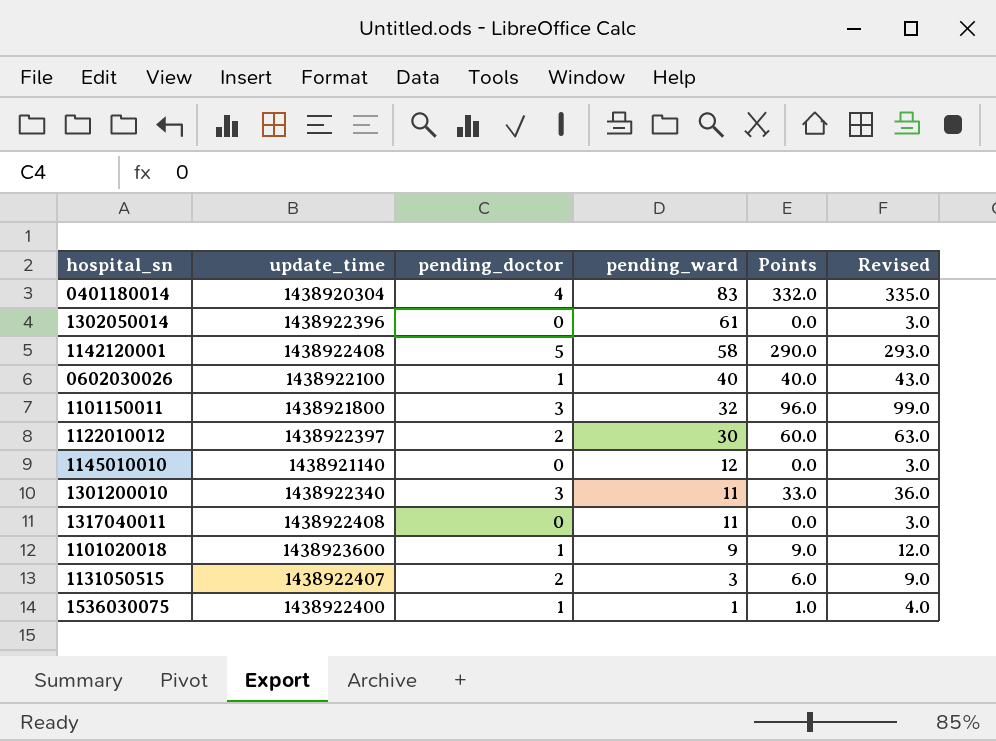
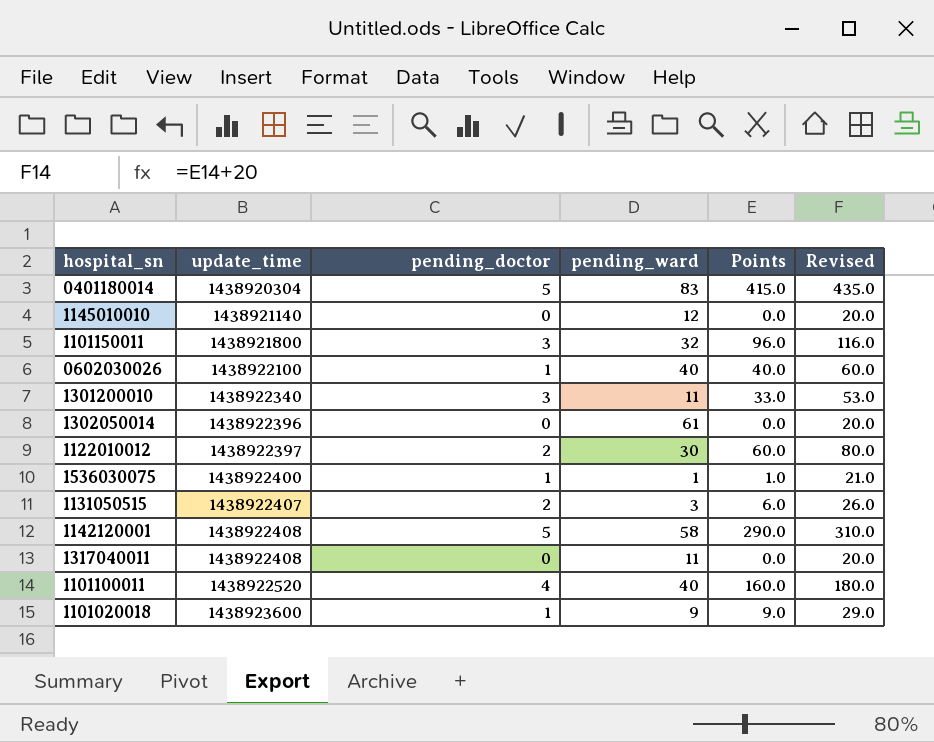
row order: pending_ward descending -> update_time ascending
column Revised | formula: [Points] + 3 -> [Points] + 20
0401180014 | pending_doctor: 4 -> 5
0401180014 | Points: 332.0 -> 415.0
row 1101100011: none -> 1438922520 | 4 | 40 | 160.0 | 180.0

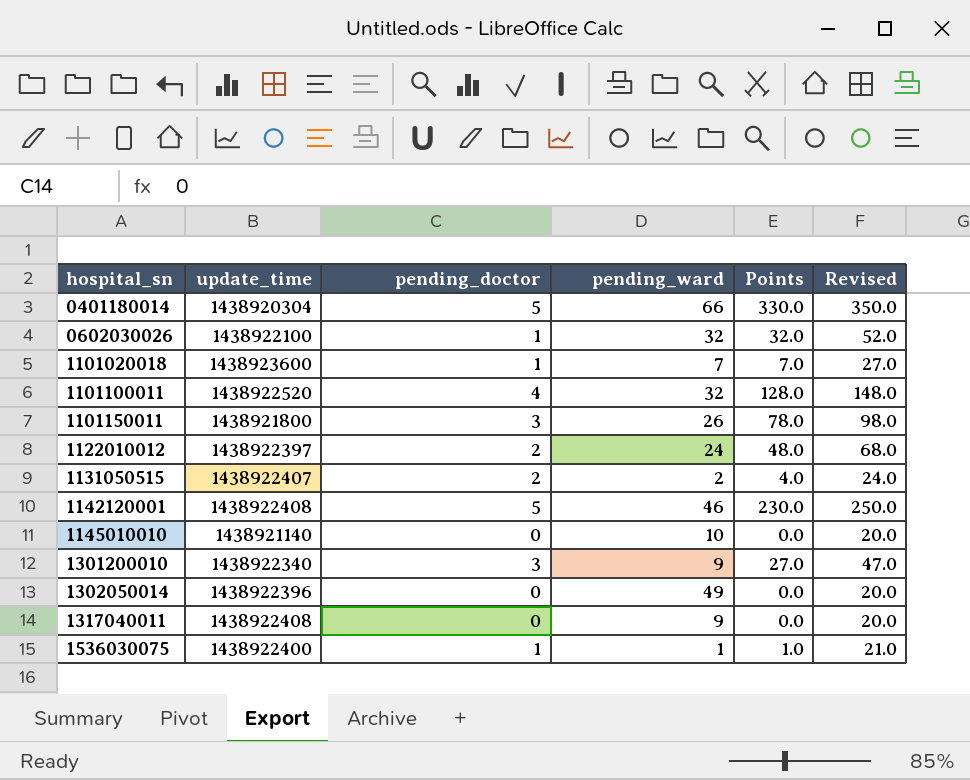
row order: update_time ascending -> hospital_sn ascending
0401180014 | pending_ward: 83 -> 66
0401180014 | Points: 415.0 -> 330.0
0401180014 | Revised: 435.0 -> 350.0
0602030026 | pending_ward: 40 -> 32
0602030026 | Points: 40.0 -> 32.0
0602030026 | Revised: 60.0 -> 52.0
1101020018 | pending_ward: 9 -> 7
1101020018 | Points: 9.0 -> 7.0
1101020018 | Revised: 29.0 -> 27.0
1101100011 | pending_ward: 40 -> 32
1101100011 | Points: 160.0 -> 128.0
1101100011 | Revised: 180.0 -> 148.0
1101150011 | pending_ward: 32 -> 26
1101150011 | Points: 96.0 -> 78.0
1101150011 | Revised: 116.0 -> 98.0
1122010012 | pending_ward: 30 -> 24
1122010012 | Points: 60.0 -> 48.0
1122010012 | Revised: 80.0 -> 68.0
1131050515 | pending_ward: 3 -> 2
1131050515 | Points: 6.0 -> 4.0
1131050515 | Revised: 26.0 -> 24.0
1142120001 | pending_ward: 58 -> 46
1142120001 | Points: 290.0 -> 230.0
1142120001 | Revised: 310.0 -> 250.0
1145010010 | pending_ward: 12 -> 10
1301200010 | pending_ward: 11 -> 9
1301200010 | Points: 33.0 -> 27.0
1301200010 | Revised: 53.0 -> 47.0
1302050014 | pending_ward: 61 -> 49
1317040011 | pending_ward: 11 -> 9

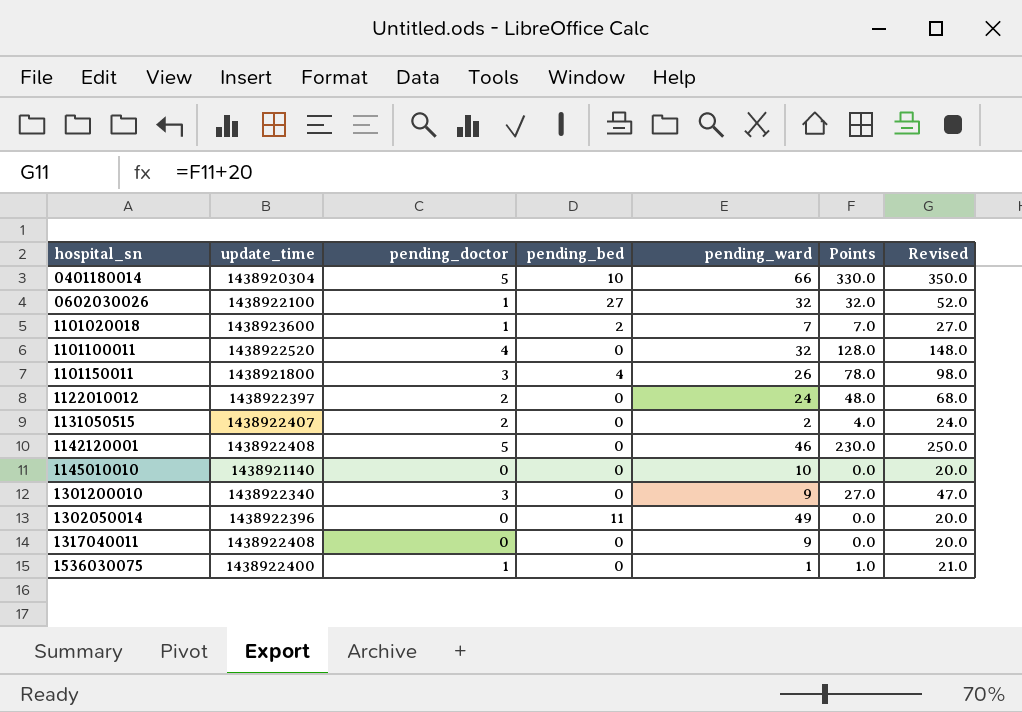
column pending_bed | position: none -> 4

